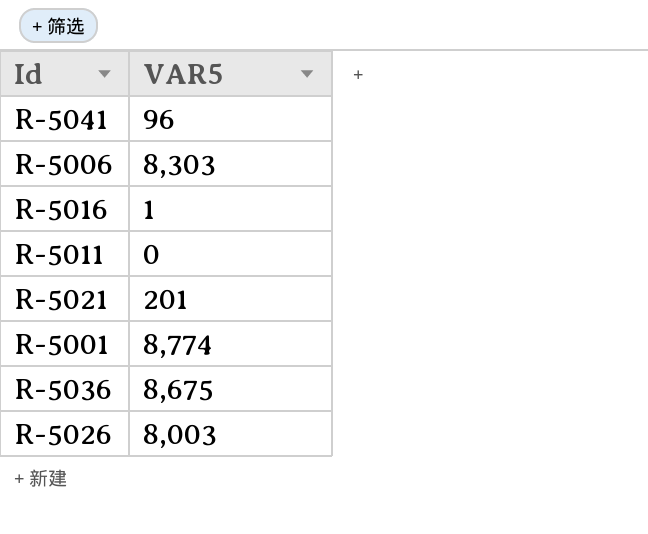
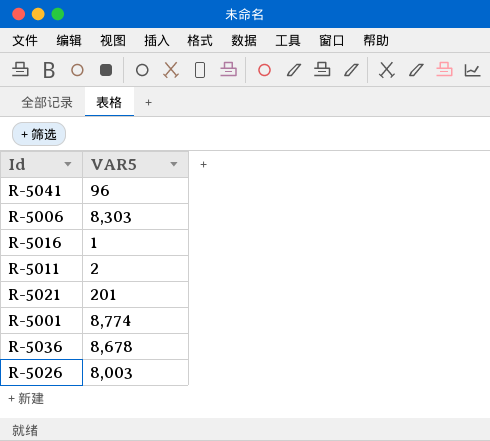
R-5011 | VAR5: 0 -> 2
R-5036 | VAR5: 8,675 -> 8,678

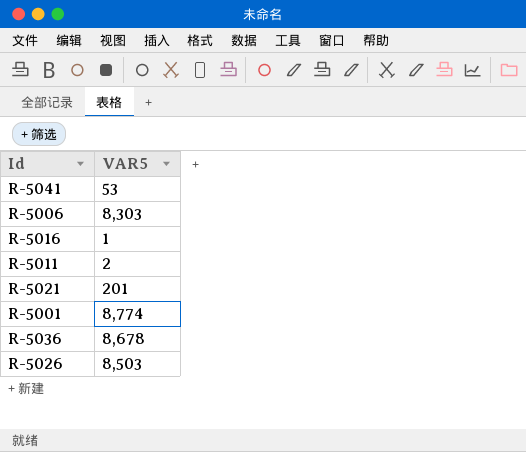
R-5041 | VAR5: 96 -> 53
R-5026 | VAR5: 8,003 -> 8,503

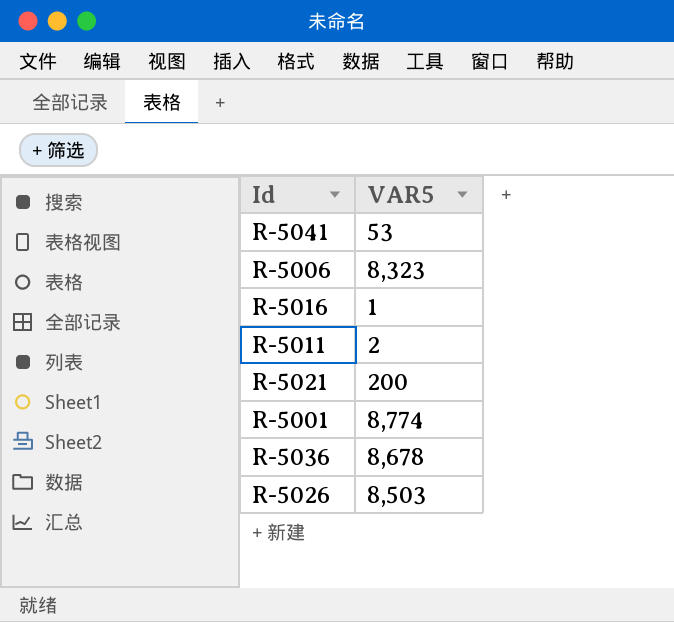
R-5006 | VAR5: 8,303 -> 8,323
R-5021 | VAR5: 201 -> 200

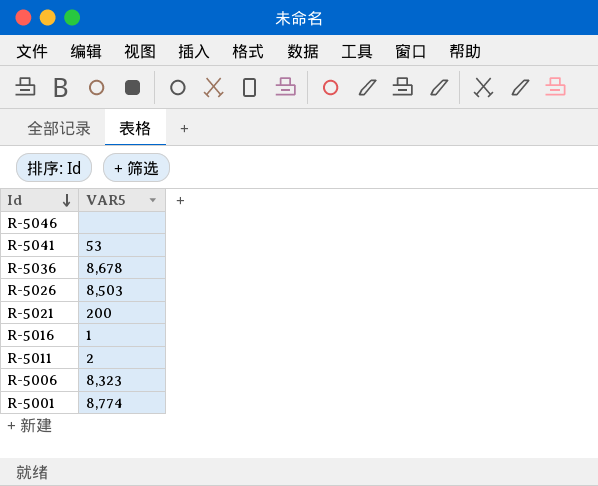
row order: none -> Id descending
row R-5046: none -> none

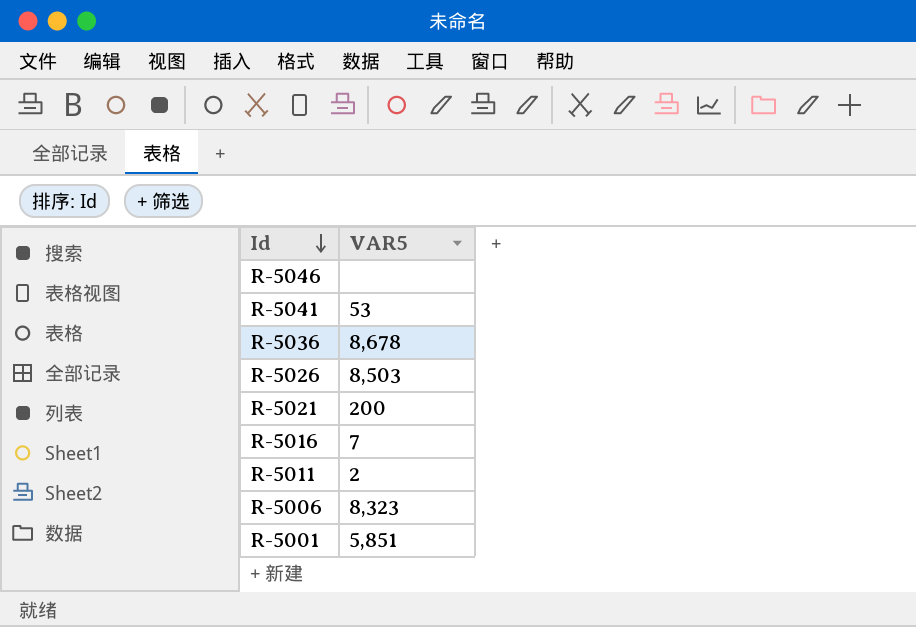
R-5016 | VAR5: 1 -> 7
R-5001 | VAR5: 8,774 -> 5,851

